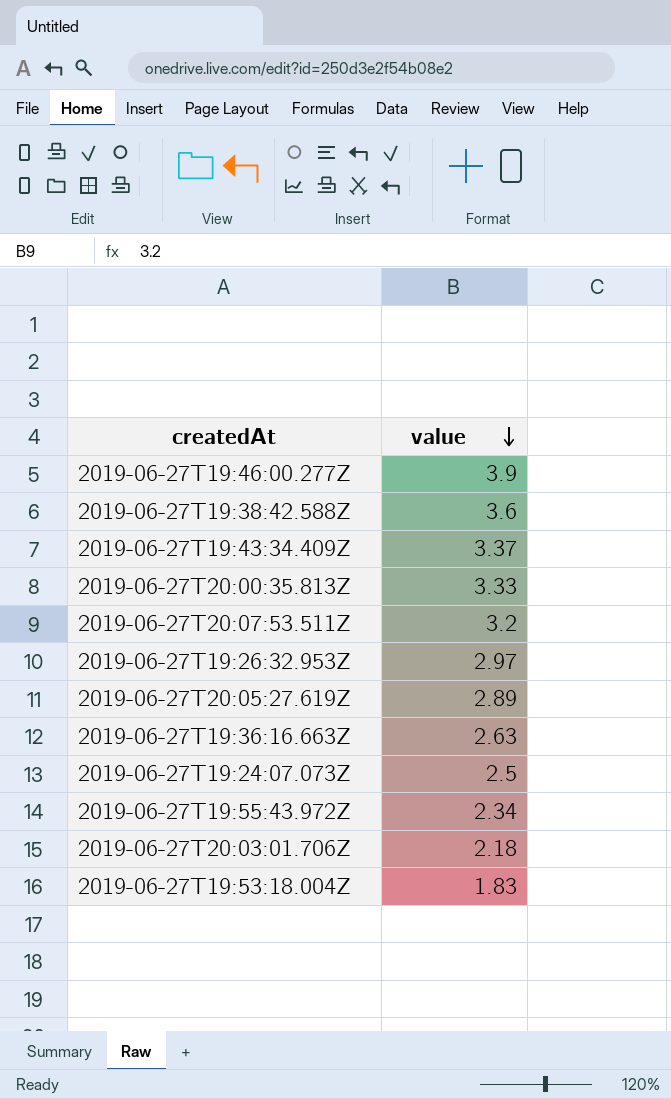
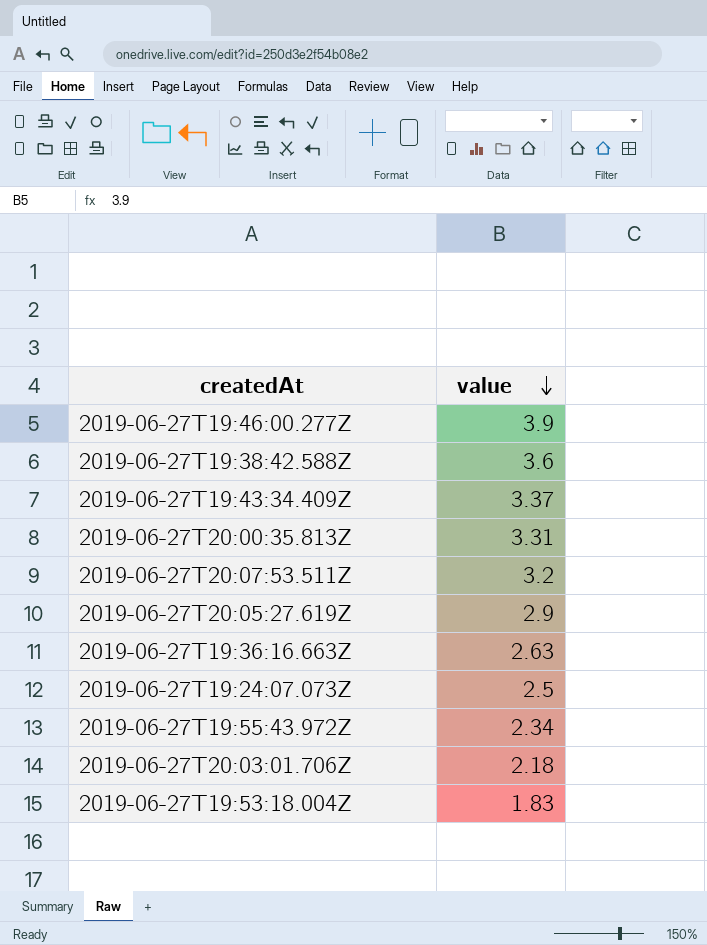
row 2019-06-27T19:26:32.953Z: 2.97 -> none
2019-06-27T20:00:35.813Z | value: 3.33 -> 3.31
2019-06-27T20:05:27.619Z | value: 2.89 -> 2.9

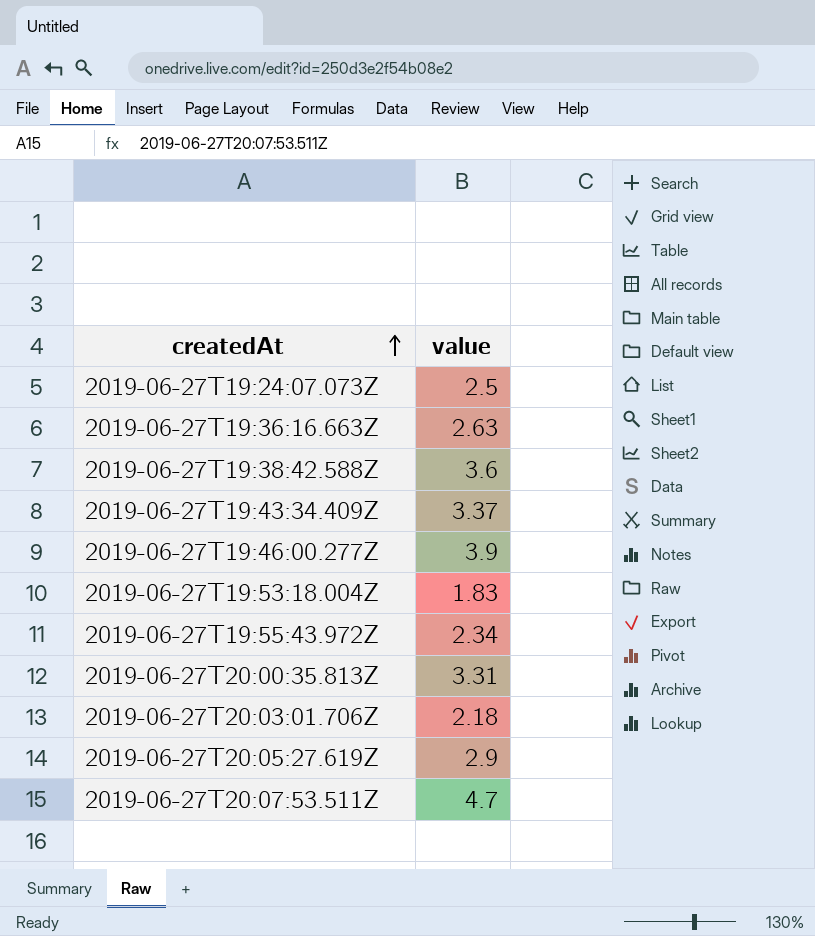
row order: value descending -> createdAt ascending
2019-06-27T20:07:53.511Z | value: 3.2 -> 4.7

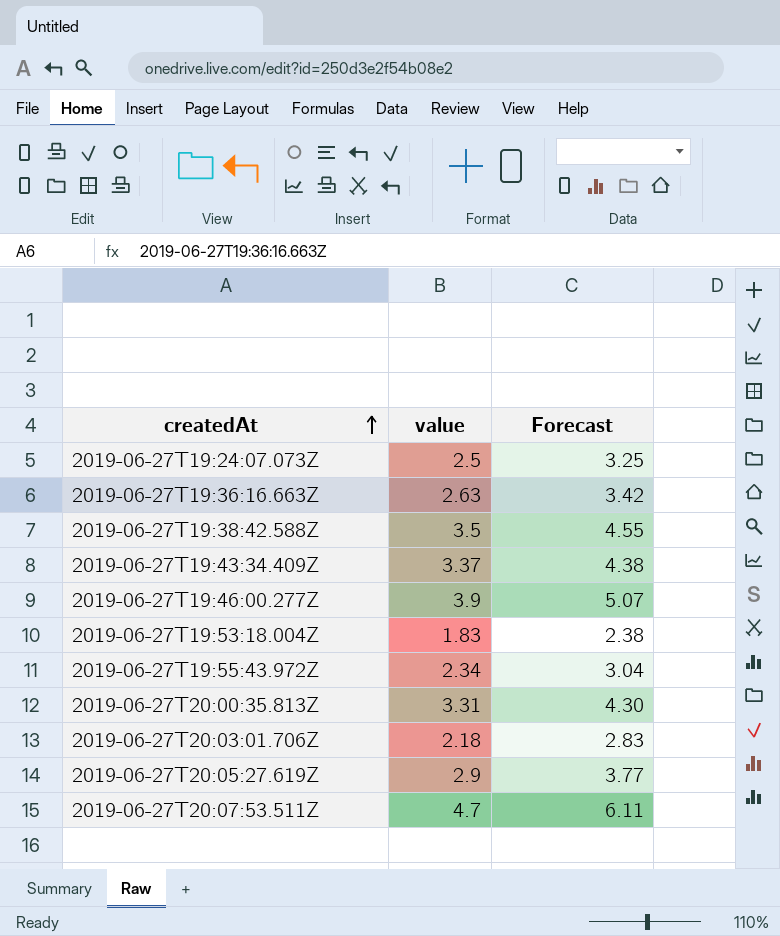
column Forecast | formula: none -> [value] * 1.3
2019-06-27T19:38:42.588Z | value: 3.6 -> 3.5

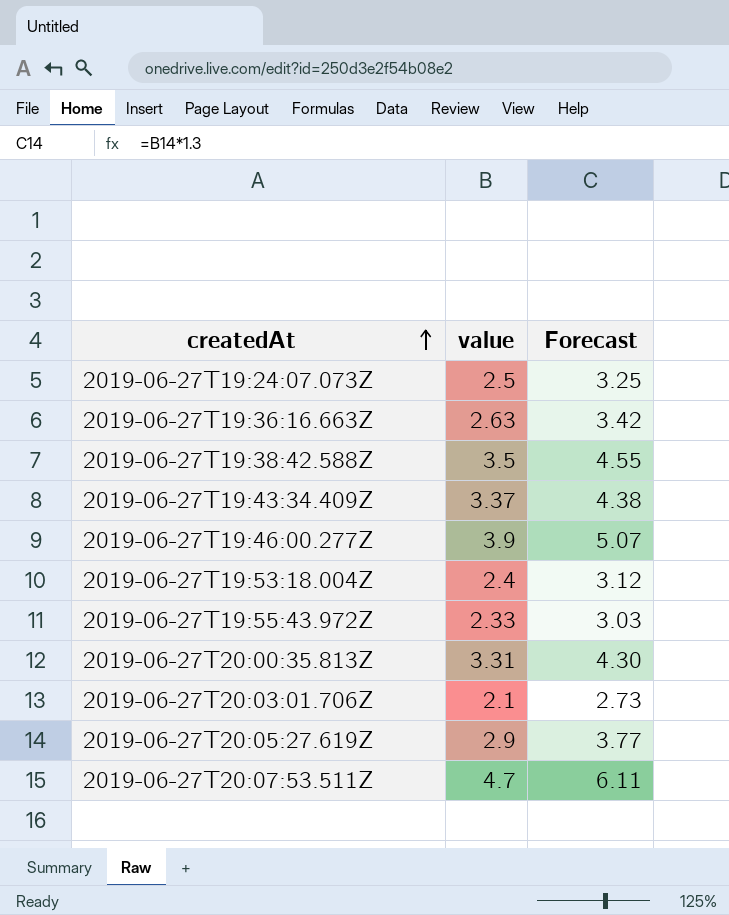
2019-06-27T19:53:18.004Z | value: 1.83 -> 2.4
2019-06-27T19:53:18.004Z | Forecast: 2.38 -> 3.12
2019-06-27T19:55:43.972Z | value: 2.34 -> 2.33
2019-06-27T19:55:43.972Z | Forecast: 3.04 -> 3.03
2019-06-27T20:03:01.706Z | value: 2.18 -> 2.1
2019-06-27T20:03:01.706Z | Forecast: 2.83 -> 2.73

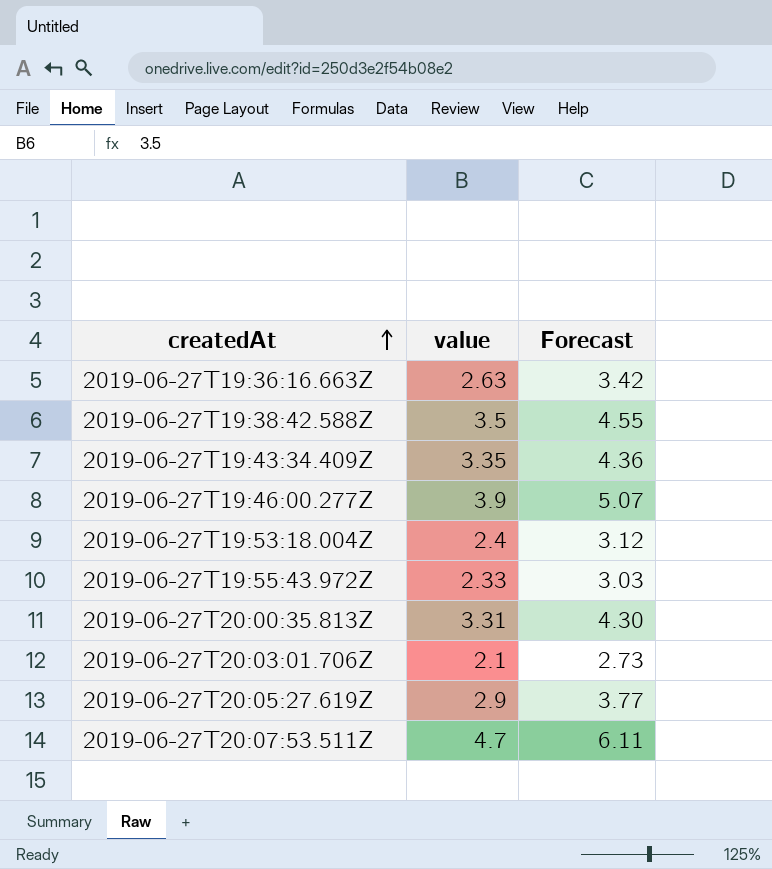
row 2019-06-27T19:24:07.073Z: 2.5 | 3.25 -> none
2019-06-27T19:43:34.409Z | value: 3.37 -> 3.35
2019-06-27T19:43:34.409Z | Forecast: 4.38 -> 4.36

